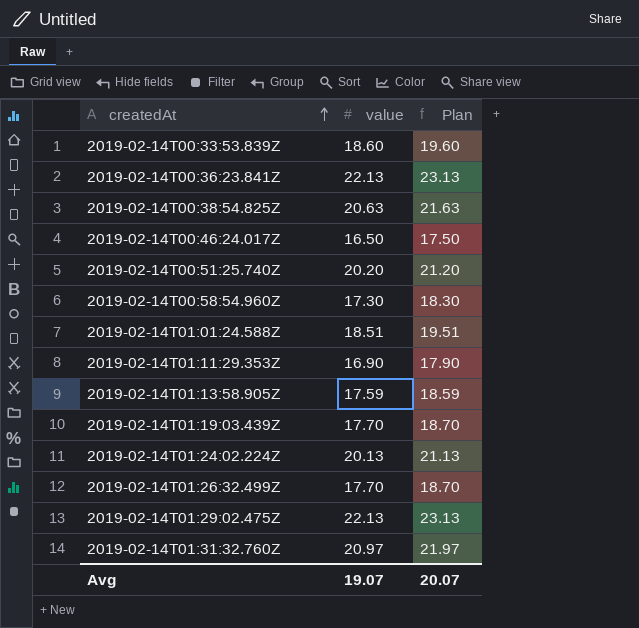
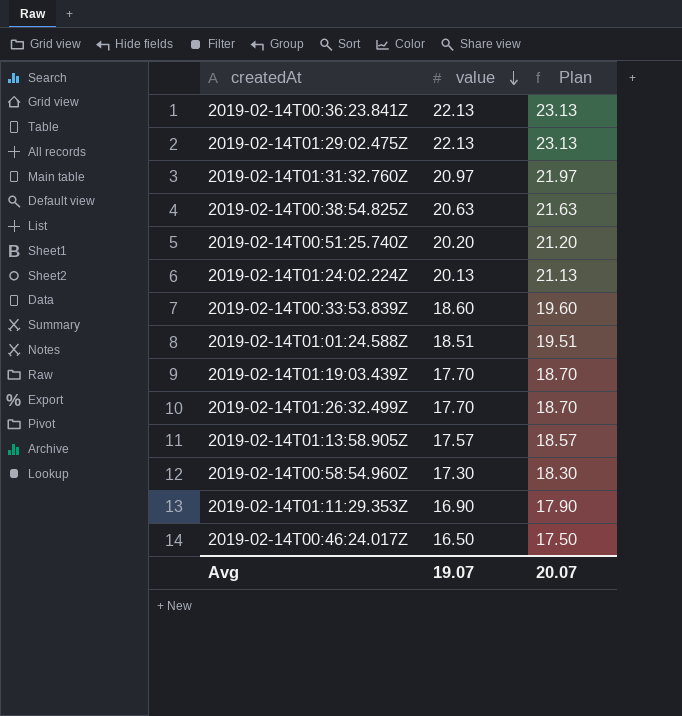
row order: createdAt ascending -> value descending
2019-02-14T01:13:58.905Z | value: 17.59 -> 17.57
2019-02-14T01:13:58.905Z | Plan: 18.59 -> 18.57

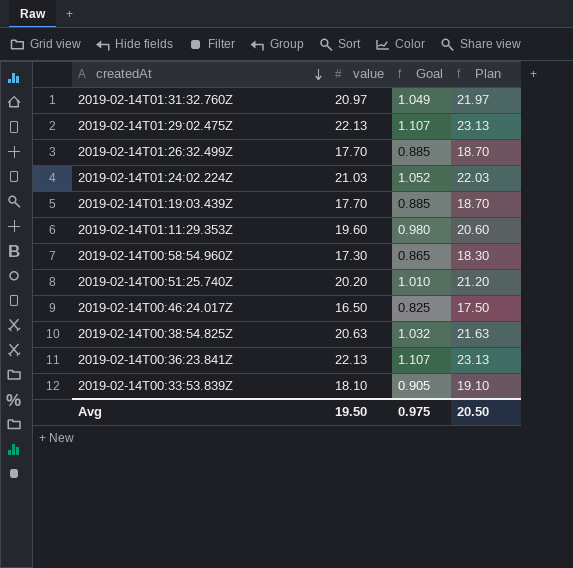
row order: value descending -> createdAt descending
column Goal | formula: none -> [value] * 0.05
row 2019-02-14T01:01:24.588Z: 18.51 | 19.51 -> none
row 2019-02-14T01:13:58.905Z: 17.57 | 18.57 -> none
2019-02-14T01:24:02.224Z | value: 20.13 -> 21.03
2019-02-14T01:24:02.224Z | Plan: 21.13 -> 22.03
2019-02-14T01:11:29.353Z | value: 16.90 -> 19.60
2019-02-14T01:11:29.353Z | Plan: 17.90 -> 20.60
2019-02-14T00:33:53.839Z | value: 18.60 -> 18.10
2019-02-14T00:33:53.839Z | Plan: 19.60 -> 19.10
Avg | value: 19.07 -> 19.50
Avg | Plan: 20.07 -> 20.50

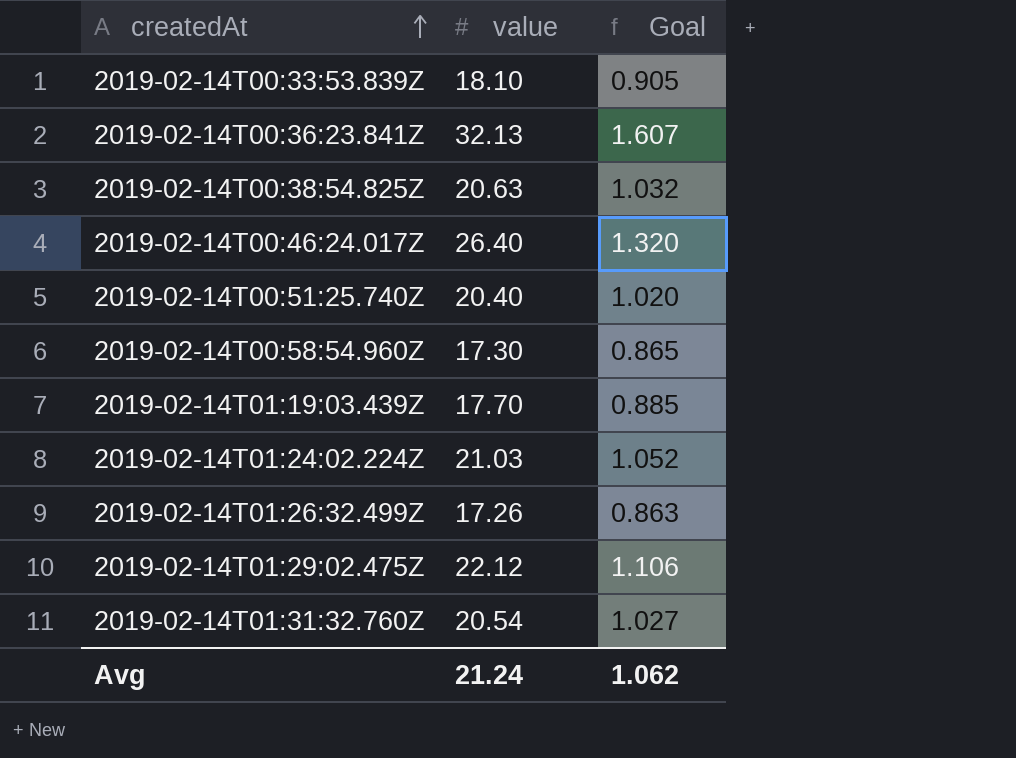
row order: createdAt descending -> createdAt ascending
column Plan | formula: [value] + 1 -> none
row 2019-02-14T01:11:29.353Z: 19.60 | 0.980 | 20.60 -> none
2019-02-14T00:36:23.841Z | value: 22.13 -> 32.13
2019-02-14T00:36:23.841Z | Goal: 1.107 -> 1.607
2019-02-14T00:46:24.017Z | value: 16.50 -> 26.40
2019-02-14T00:46:24.017Z | Goal: 0.825 -> 1.320
2019-02-14T00:51:25.740Z | value: 20.20 -> 20.40
2019-02-14T00:51:25.740Z | Goal: 1.010 -> 1.020
2019-02-14T01:26:32.499Z | value: 17.70 -> 17.26
2019-02-14T01:26:32.499Z | Goal: 0.885 -> 0.863
2019-02-14T01:29:02.475Z | value: 22.13 -> 22.12
2019-02-14T01:29:02.475Z | Goal: 1.107 -> 1.106
2019-02-14T01:31:32.760Z | value: 20.97 -> 20.54
2019-02-14T01:31:32.760Z | Goal: 1.049 -> 1.027
Avg | value: 19.50 -> 21.24
Avg | Goal: 0.975 -> 1.062

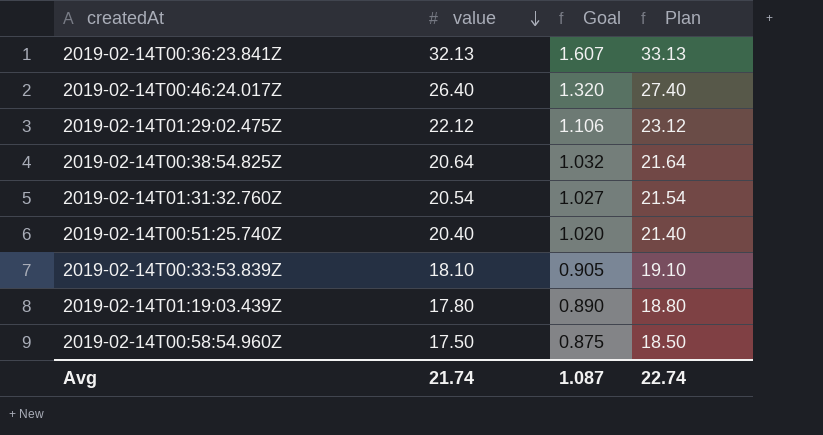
row order: createdAt ascending -> value descending
column Plan | formula: none -> [value] + 1
row 2019-02-14T01:24:02.224Z: 21.03 | 1.052 -> none
row 2019-02-14T01:26:32.499Z: 17.26 | 0.863 -> none
2019-02-14T00:38:54.825Z | value: 20.63 -> 20.64
2019-02-14T01:19:03.439Z | value: 17.70 -> 17.80
2019-02-14T01:19:03.439Z | Goal: 0.885 -> 0.890
2019-02-14T00:58:54.960Z | value: 17.30 -> 17.50
2019-02-14T00:58:54.960Z | Goal: 0.865 -> 0.875
Avg | value: 21.24 -> 21.74
Avg | Goal: 1.062 -> 1.087

